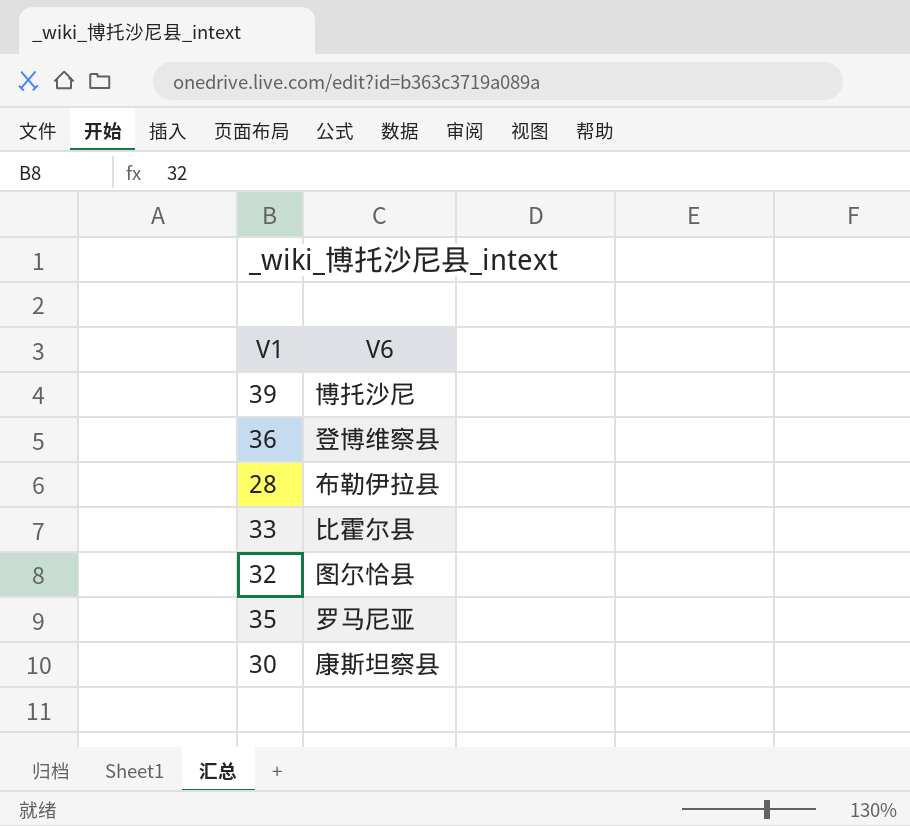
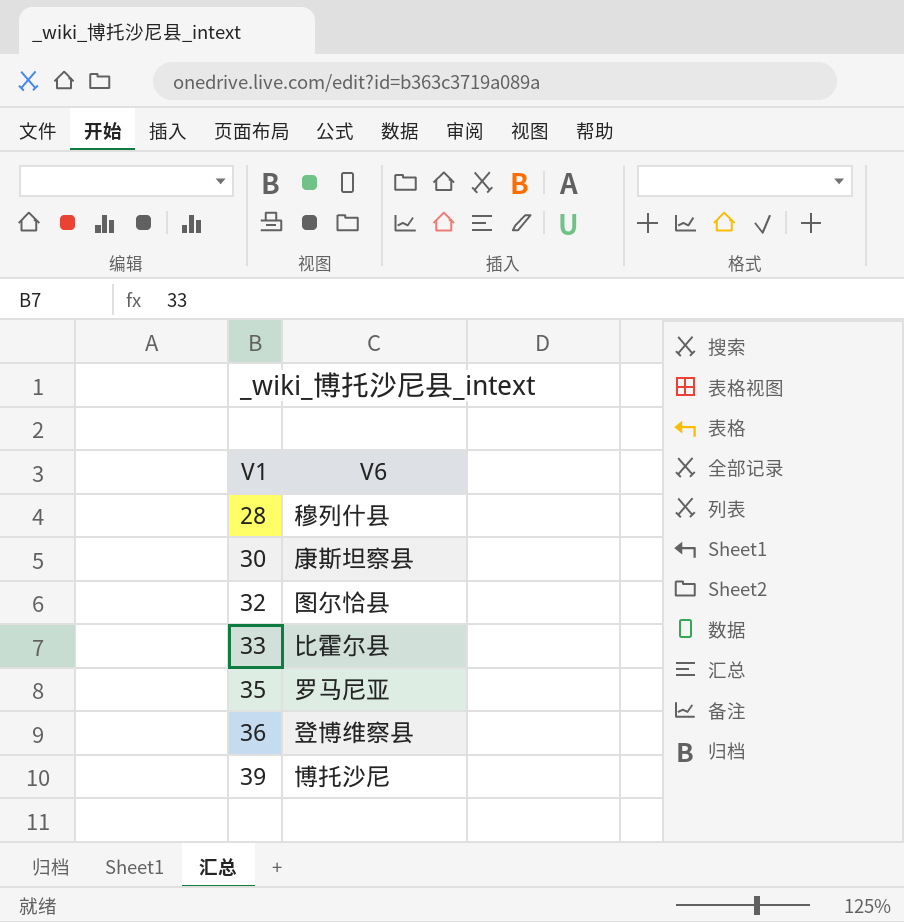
row order: none -> V1 ascending
28 | V6: 布勒伊拉县 -> 穆列什县

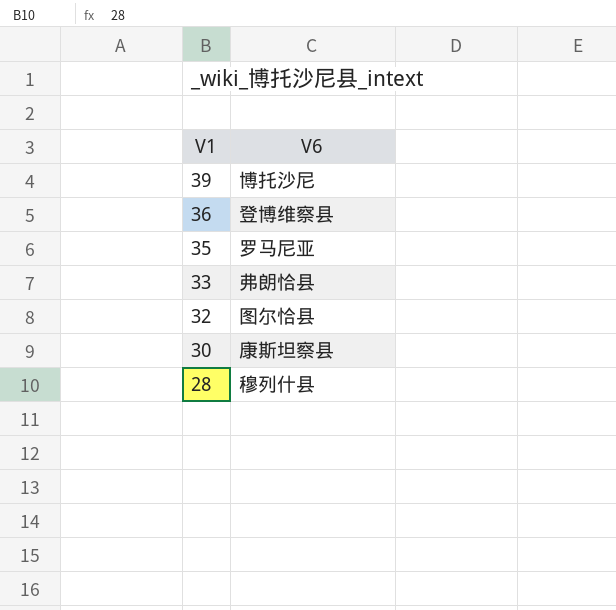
row order: V1 ascending -> V1 descending
33 | V6: 比霍尔县 -> 弗朗恰县

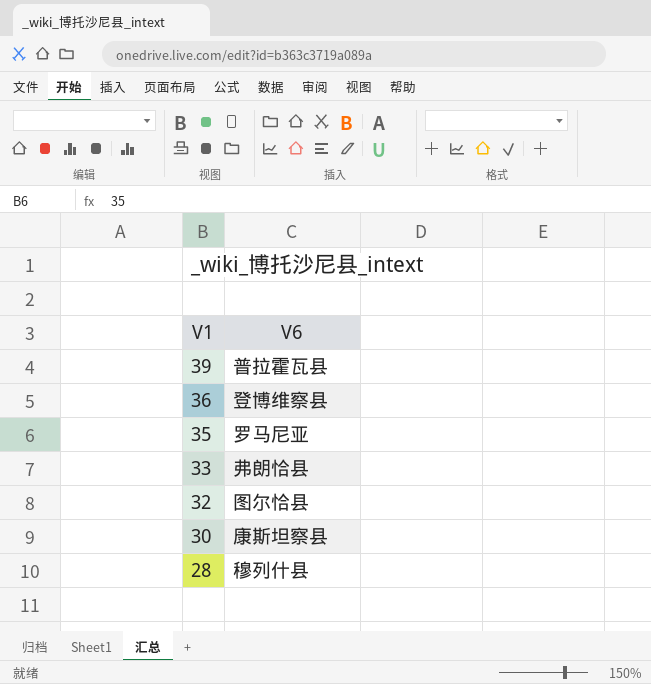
39 | V6: 博托沙尼 -> 普拉霍瓦县

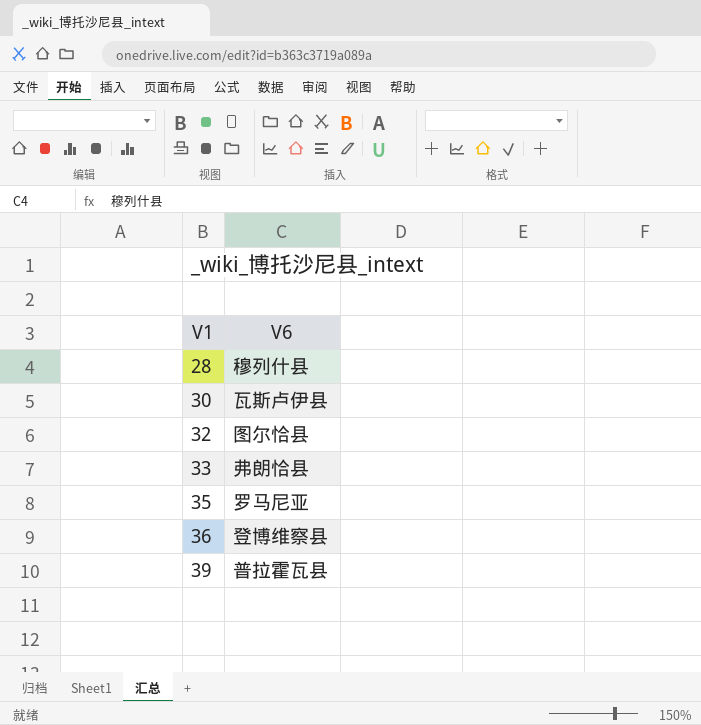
row order: V1 descending -> V1 ascending
30 | V6: 康斯坦察县 -> 瓦斯卢伊县

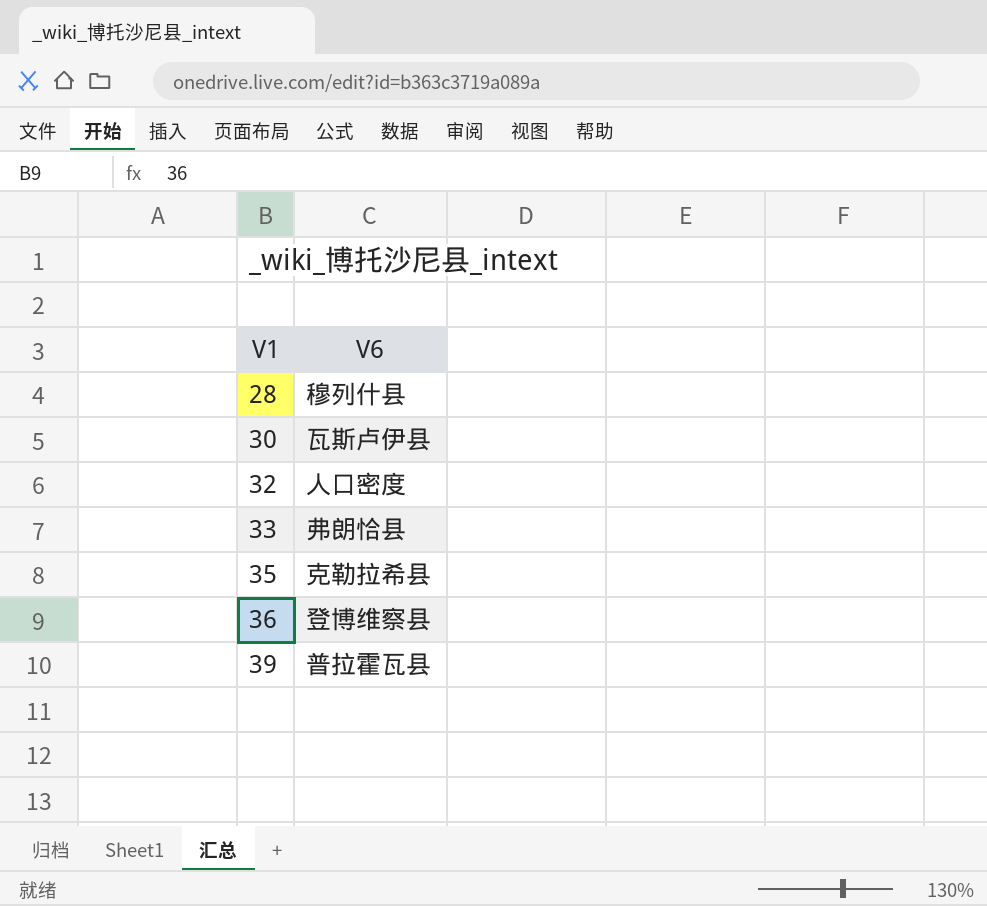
32 | V6: 图尔恰县 -> 人口密度
35 | V6: 罗马尼亚 -> 克勒拉希县

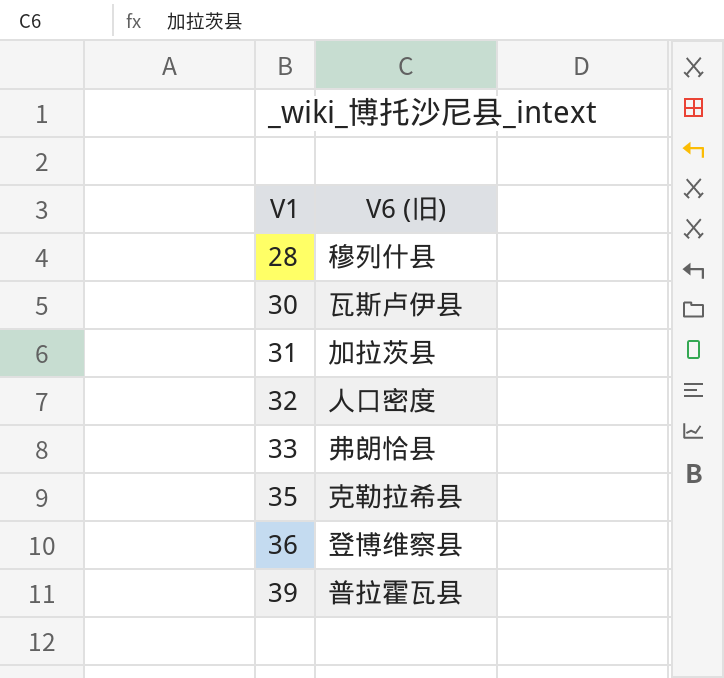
column name: V6 -> V6 (旧)
row 31: none -> 加拉茨县

